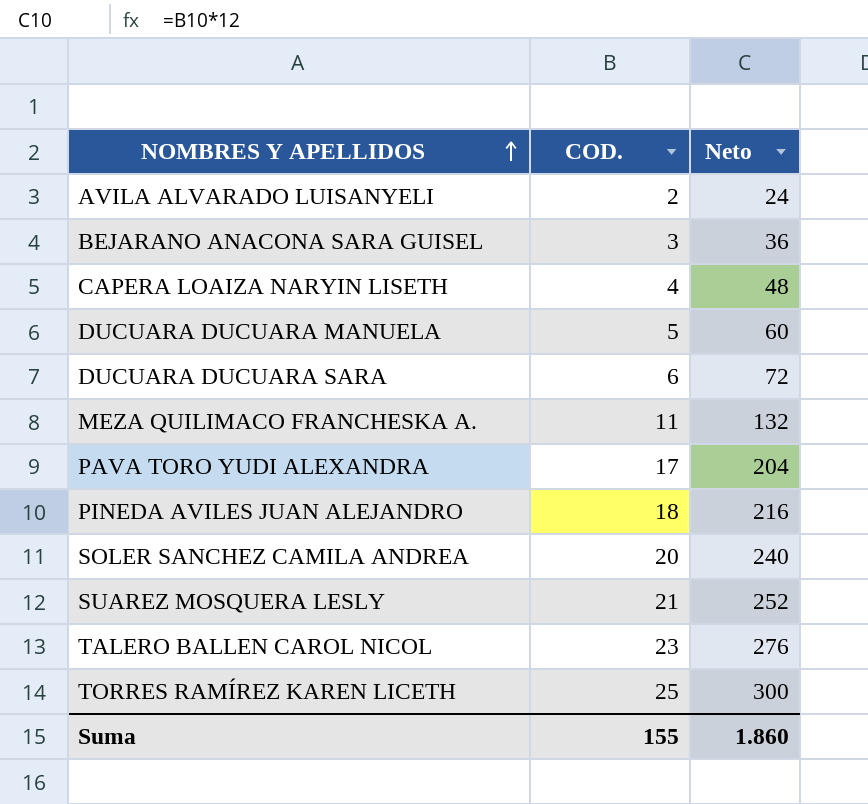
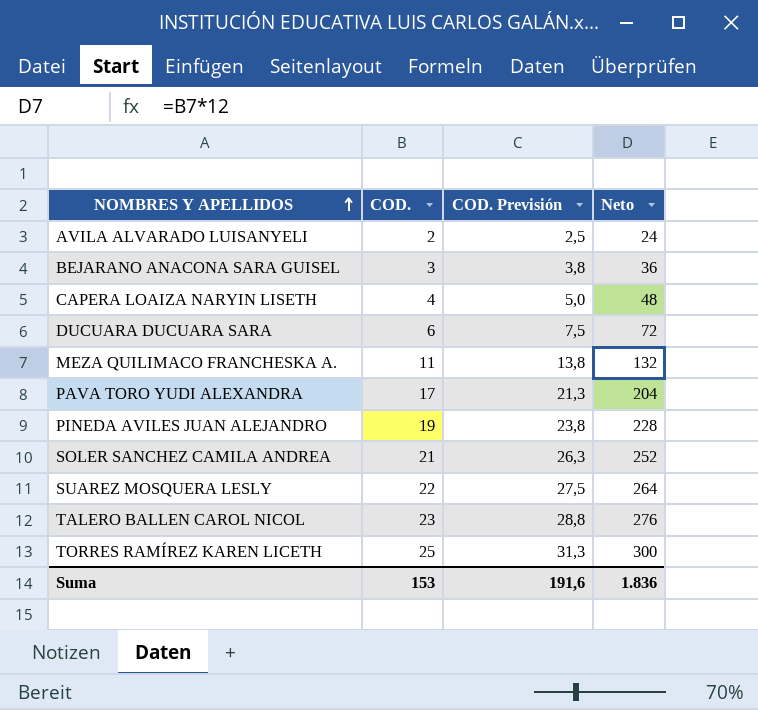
column COD. Previsión | formula: none -> [COD.] * 1,25
row DUCUARA DUCUARA MANUELA: 5 | 60 -> none
PINEDA AVILES JUAN ALEJANDRO | COD.: 18 -> 19
PINEDA AVILES JUAN ALEJANDRO | Neto: 216 -> 228
SOLER SANCHEZ CAMILA ANDREA | COD.: 20 -> 21
SOLER SANCHEZ CAMILA ANDREA | Neto: 240 -> 252
SUAREZ MOSQUERA LESLY | COD.: 21 -> 22
SUAREZ MOSQUERA LESLY | Neto: 252 -> 264
Suma | COD.: 155 -> 153
Suma | Neto: 1.860 -> 1.836

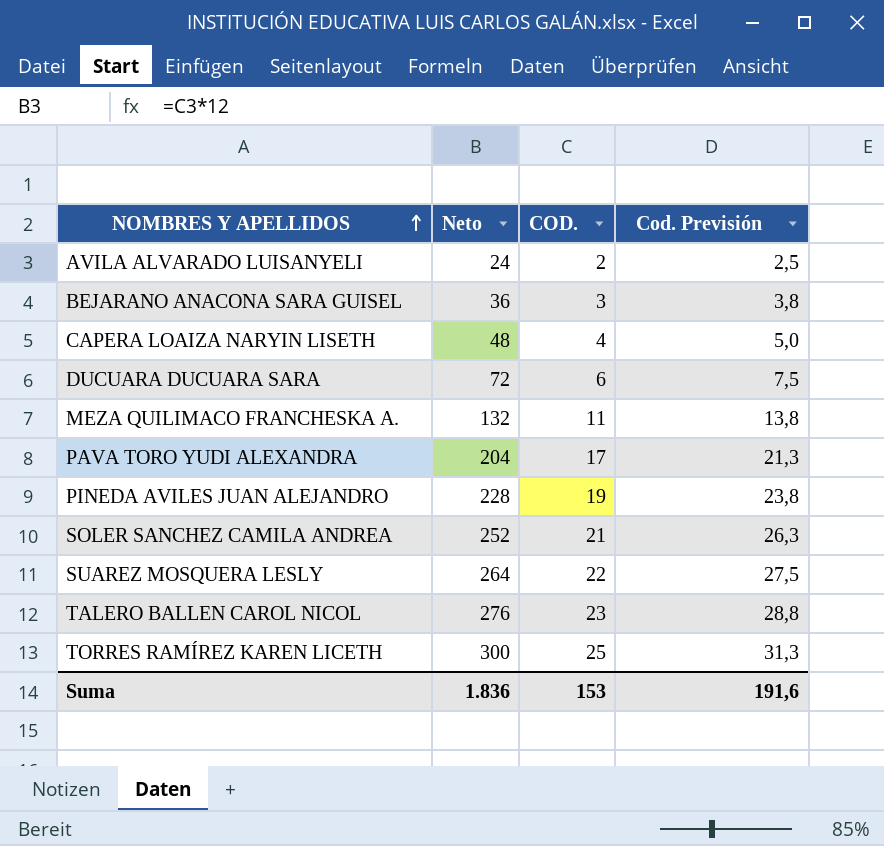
column Neto | position: 4 -> 2
column name: COD. Previsión -> Cod. Previsión

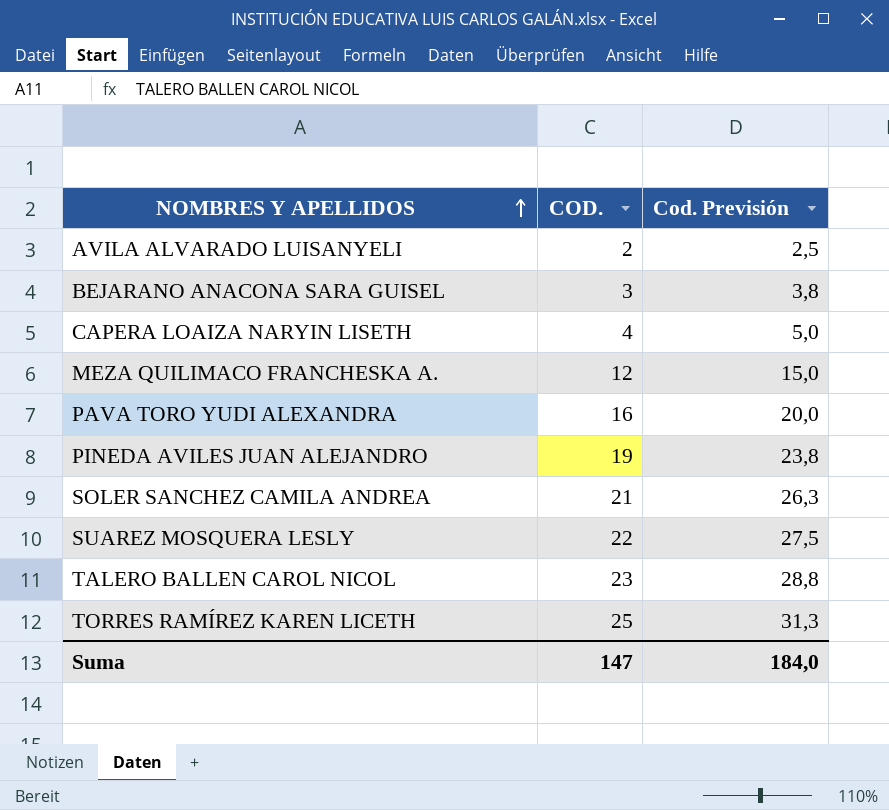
column Neto | formula: [COD.] * 12 -> none
row DUCUARA DUCUARA SARA: 72 | 6 | 7,5 -> none
MEZA QUILIMACO FRANCHESKA A. | COD.: 11 -> 12
MEZA QUILIMACO FRANCHESKA A. | Cod. Previsión: 13,8 -> 15,0
PAVA TORO YUDI ALEXANDRA | COD.: 17 -> 16
PAVA TORO YUDI ALEXANDRA | Cod. Previsión: 21,3 -> 20,0
Suma | COD.: 153 -> 147
Suma | Cod. Previsión: 191,6 -> 184,0

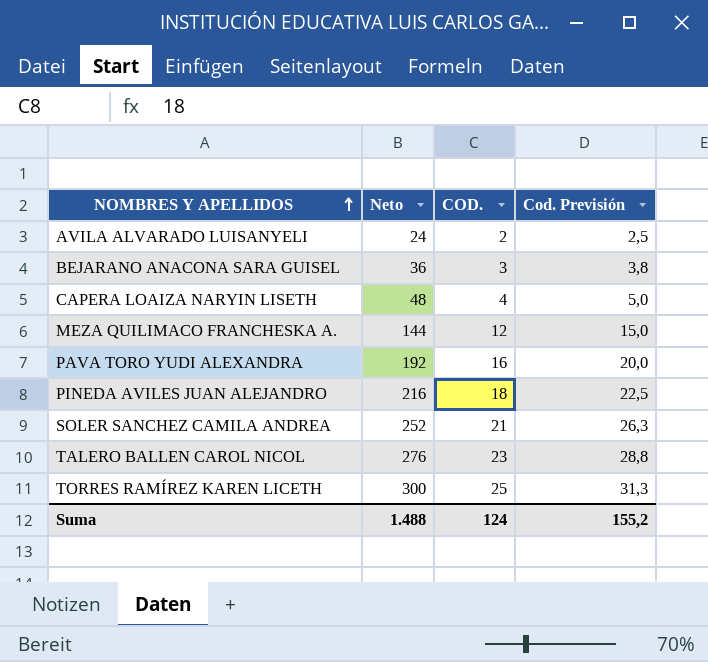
column Neto | formula: none -> [COD.] * 12
row SUAREZ MOSQUERA LESLY: 22 | 27,5 -> none
PINEDA AVILES JUAN ALEJANDRO | COD.: 19 -> 18
PINEDA AVILES JUAN ALEJANDRO | Cod. Previsión: 23,8 -> 22,5
Suma | COD.: 147 -> 124
Suma | Cod. Previsión: 184,0 -> 155,2

